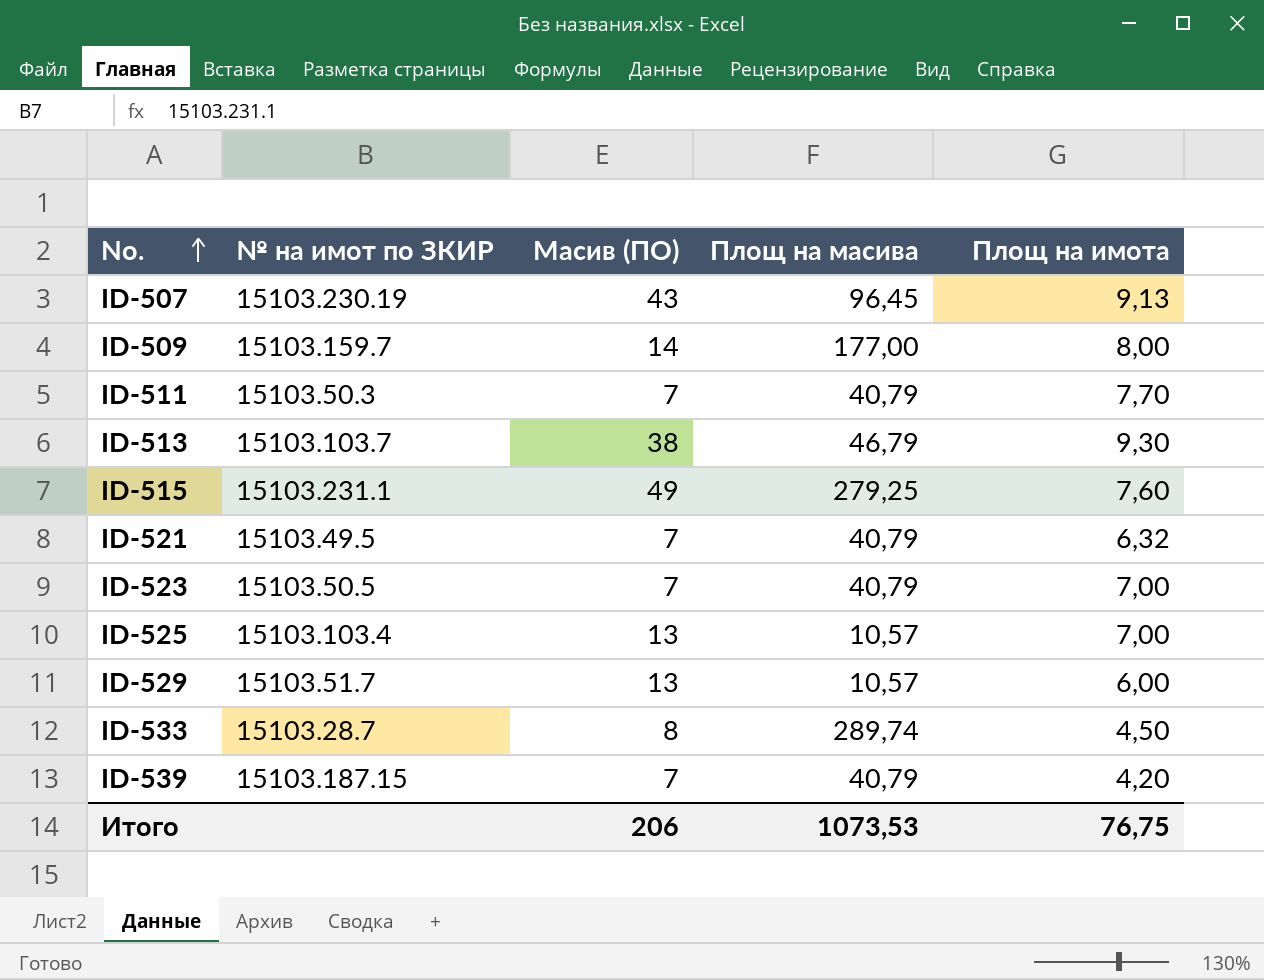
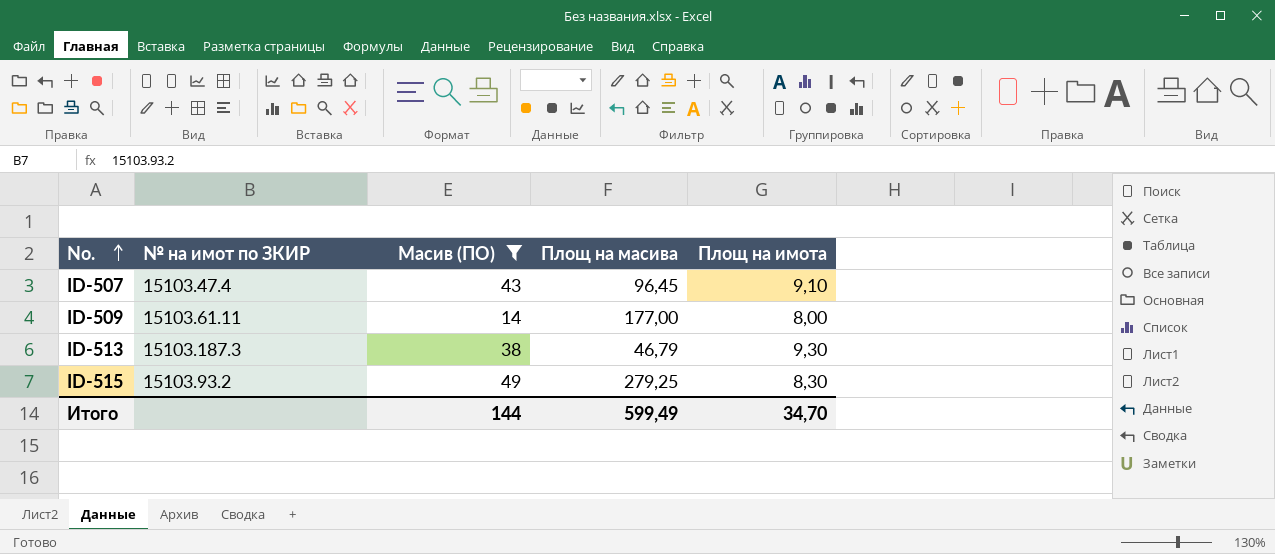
filter: none -> Масив (ПО) >= 14
ID-507 | № на имот по ЗКИР: 15103.230.19 -> 15103.47.4
ID-507 | Площ на имота: 9,13 -> 9,10
ID-509 | № на имот по ЗКИР: 15103.159.7 -> 15103.61.11
ID-513 | № на имот по ЗКИР: 15103.103.7 -> 15103.187.3
ID-515 | № на имот по ЗКИР: 15103.231.1 -> 15103.93.2
ID-515 | Площ на имота: 7,60 -> 8,30
Итого | Масив (ПО): 206 -> 144
Итого | Площ на масива: 1073,53 -> 599,49
Итого | Площ на имота: 76,75 -> 34,70

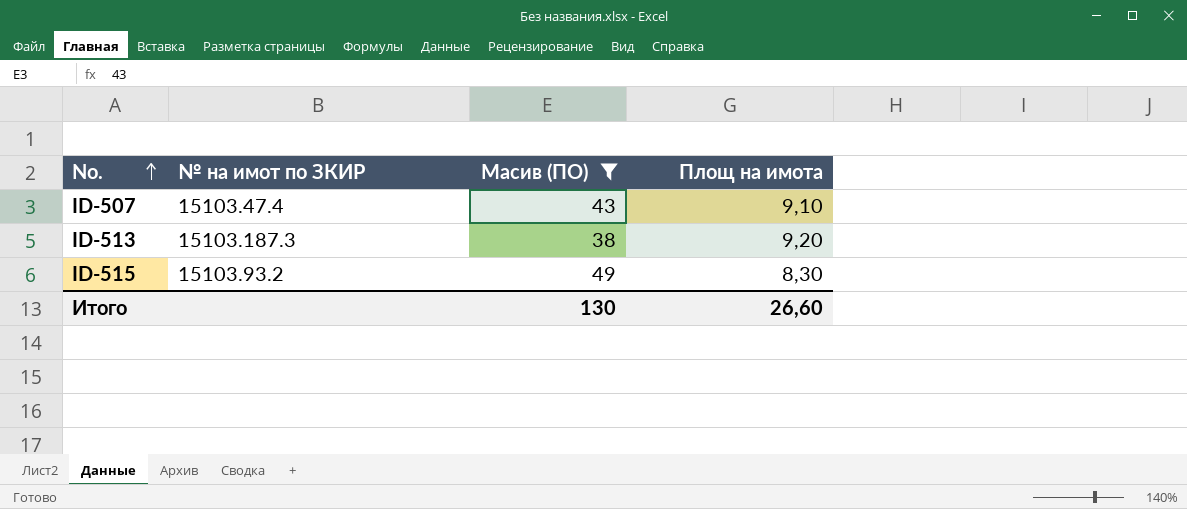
column Площ на масива | position: 4 -> none
row ID-509: 15103.61.11 | 14 | 177,00 | 8,00 -> none
ID-513 | Площ на имота: 9,30 -> 9,20
Итого | Масив (ПО): 144 -> 130
Итого | Площ на имота: 34,70 -> 26,60

